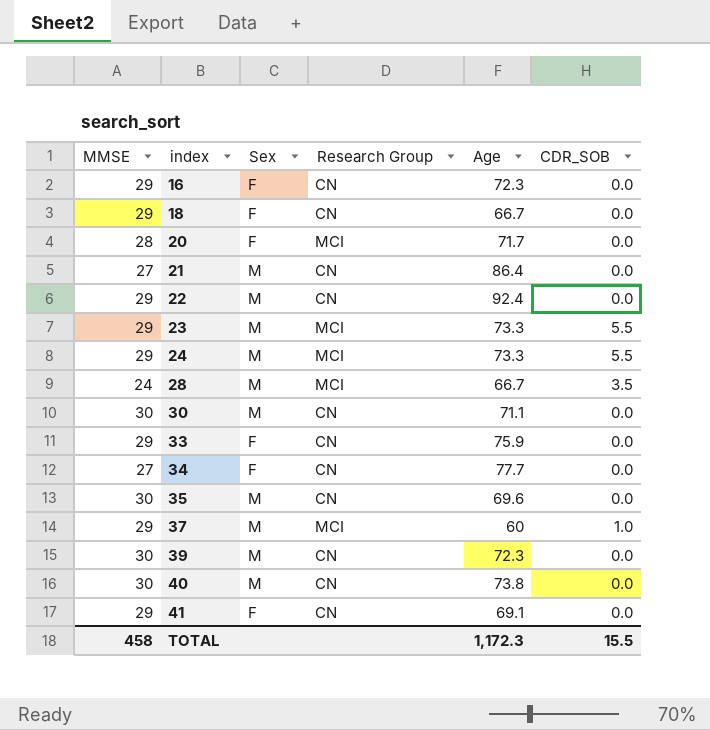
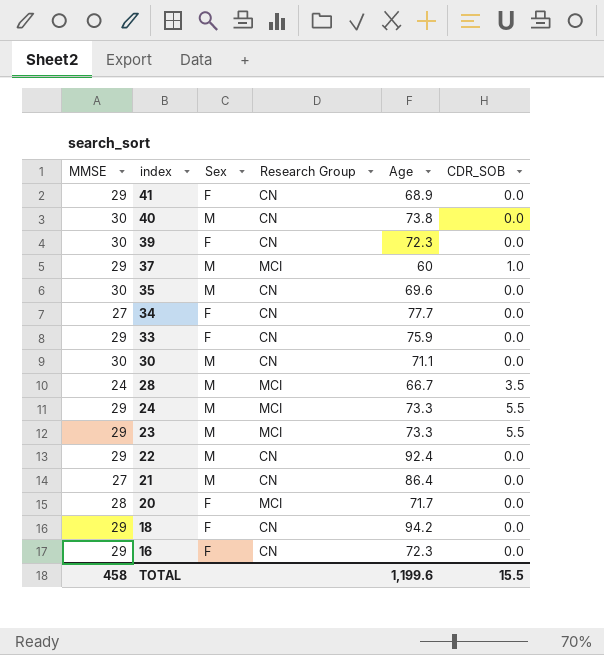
row order: index ascending -> index descending
41 | Age: 69.1 -> 68.9
39 | Sex: M -> F
18 | Age: 66.7 -> 94.2
TOTAL | Age: 1,172.3 -> 1,199.6

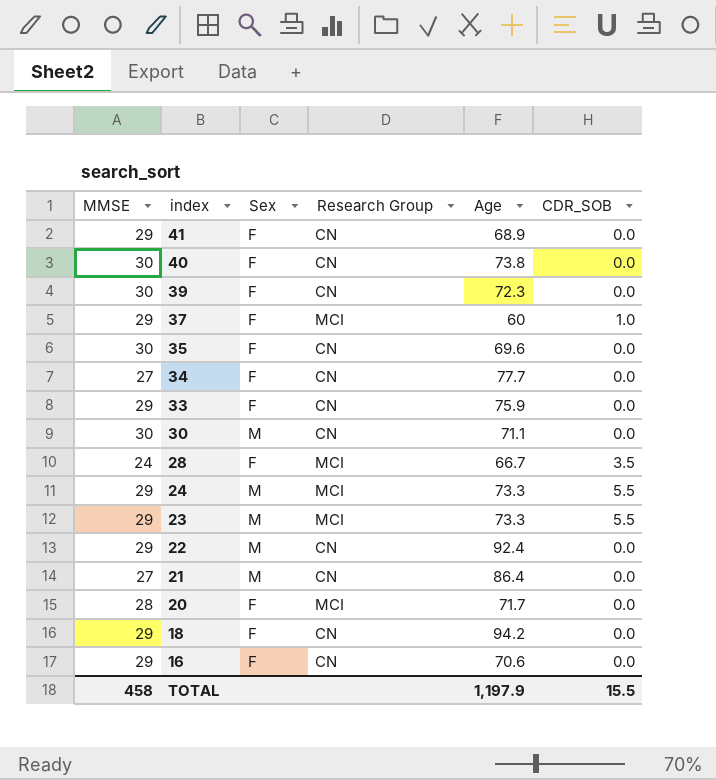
40 | Sex: M -> F
37 | Sex: M -> F
35 | Sex: M -> F
28 | Sex: M -> F
16 | Age: 72.3 -> 70.6
TOTAL | Age: 1,199.6 -> 1,197.9

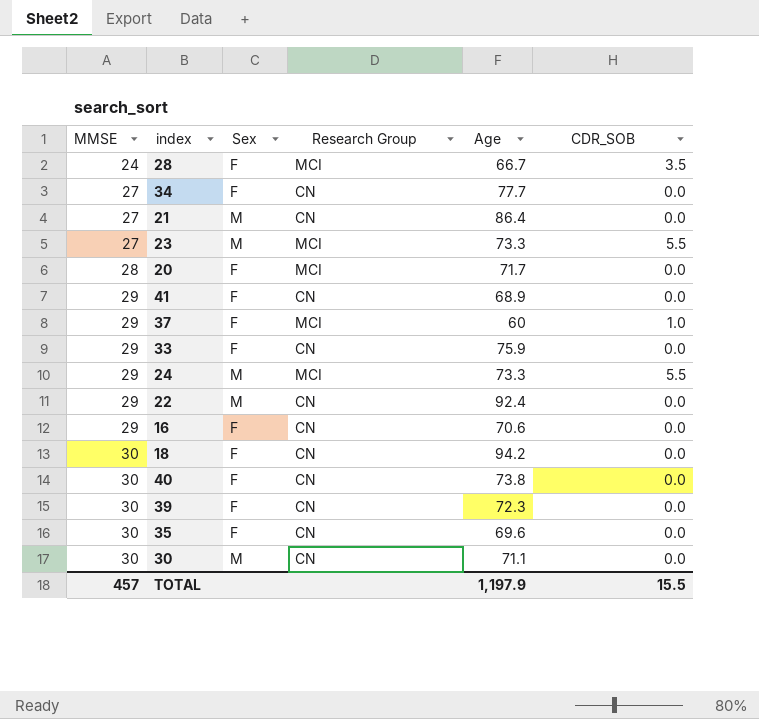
row order: index descending -> MMSE ascending
23 | MMSE: 29 -> 27
18 | MMSE: 29 -> 30
TOTAL | MMSE: 458 -> 457

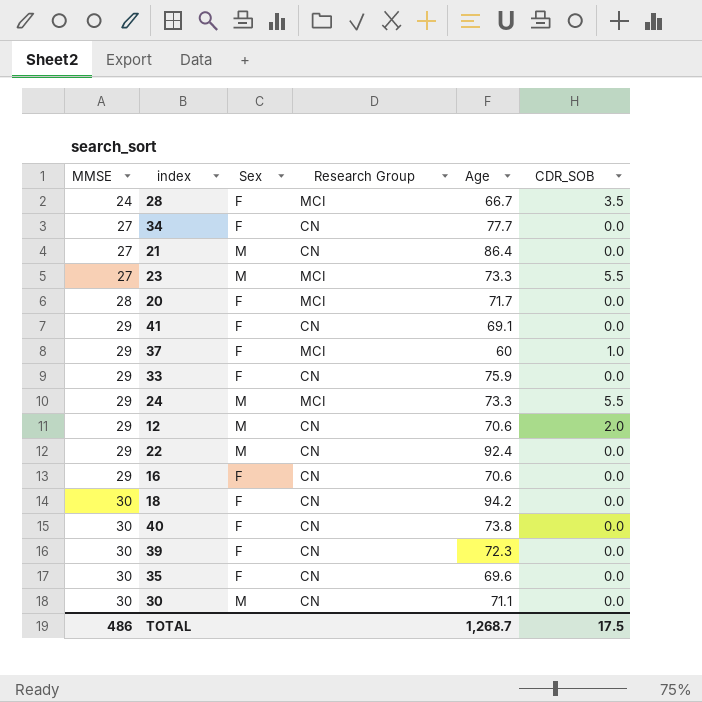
41 | Age: 68.9 -> 69.1
row 12: none -> 29 | M | CN | 70.6 | 2.0
TOTAL | MMSE: 457 -> 486
TOTAL | Age: 1,197.9 -> 1,268.7
TOTAL | CDR_SOB: 15.5 -> 17.5

